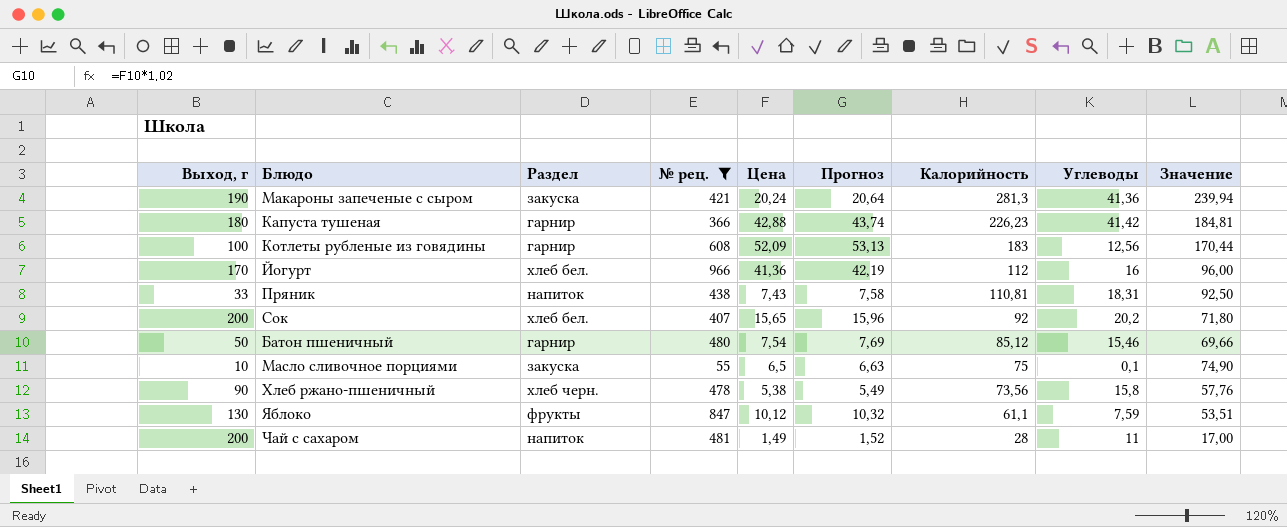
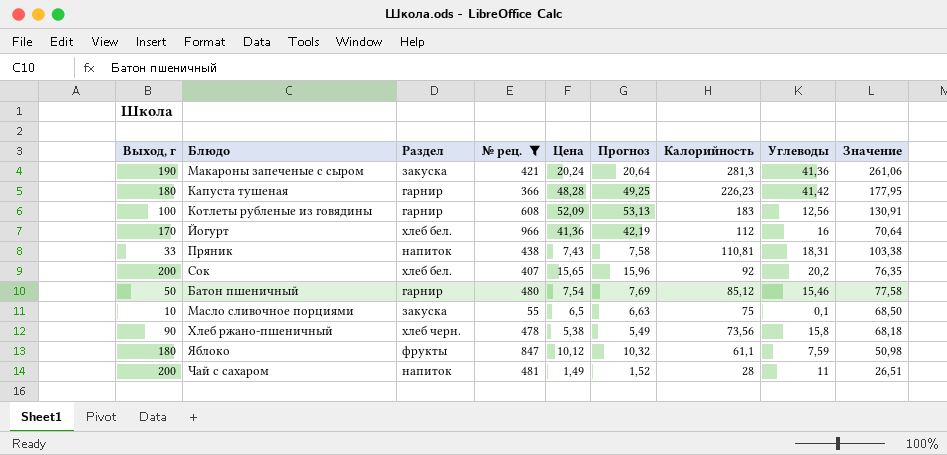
column Значение | formula: [Калорийность] - [Углеводы] -> [Калорийность] - [Цена]
Капуста тушеная | Цена: 42,88 -> 48,28
Капуста тушеная | Прогноз: 43,74 -> 49,25
Яблоко | Выход, г: 130 -> 180

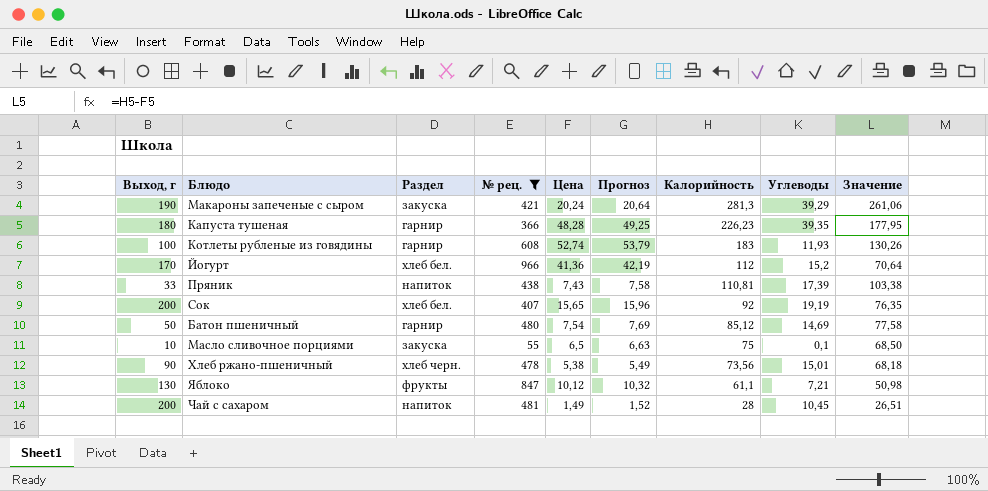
Макароны запеченые с сыром | Углеводы: 41,36 -> 39,29
Капуста тушеная | Углеводы: 41,42 -> 39,35
Котлеты рубленые из говядины | Цена: 52,09 -> 52,74
Котлеты рубленые из говядины | Прогноз: 53,13 -> 53,79
Котлеты рубленые из говядины | Углеводы: 12,56 -> 11,93
Котлеты рубленые из говядины | Значение: 130,91 -> 130,26
Йогурт | Углеводы: 16 -> 15,2
Пряник | Углеводы: 18,31 -> 17,39
Сок | Углеводы: 20,2 -> 19,19
Батон пшеничный | Углеводы: 15,46 -> 14,69
Хлеб ржано-пшеничный | Углеводы: 15,8 -> 15,01
Яблоко | Выход, г: 180 -> 130
Яблоко | Углеводы: 7,59 -> 7,21
Чай с сахаром | Углеводы: 11 -> 10,45

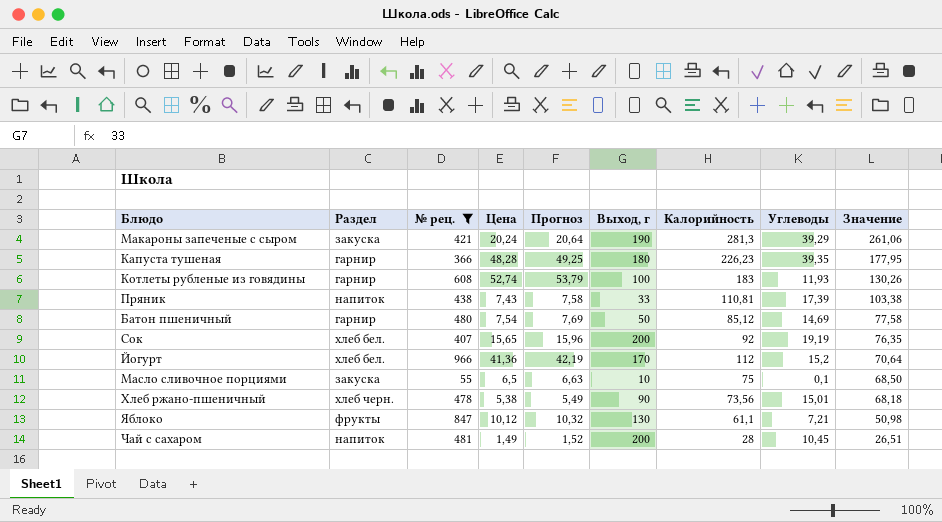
row order: Калорийность descending -> Значение descending
column Выход, г | position: 1 -> 6

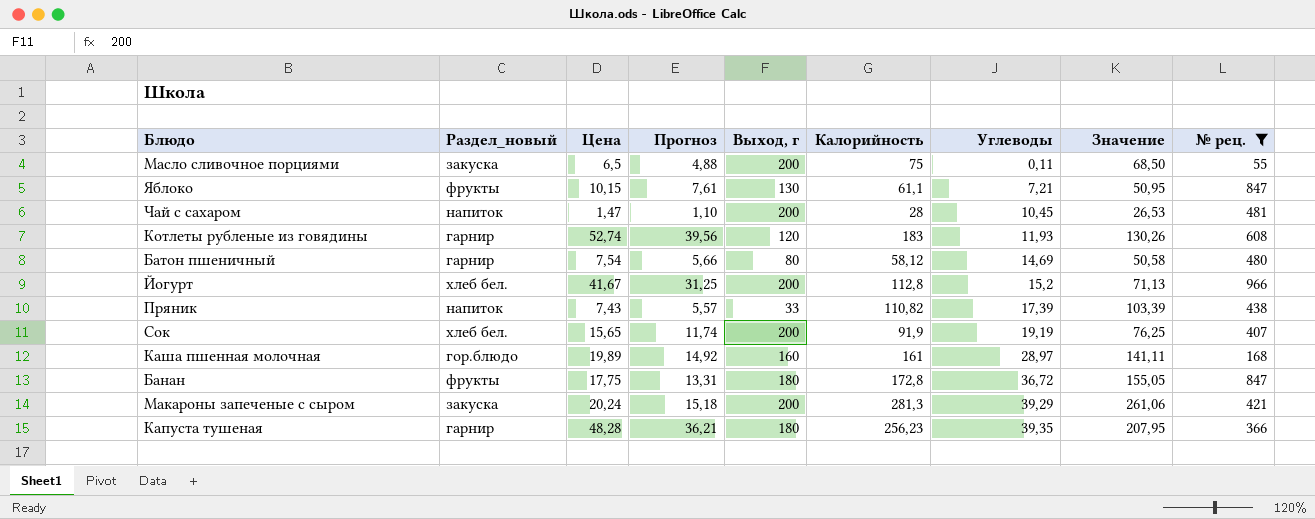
row order: Значение descending -> Углеводы ascending
column name: Раздел -> Раздел_новый
column Прогноз | formula: [Цена] * 1,02 -> [Цена] * 0,75
column № рец. | position: 3 -> 9
row Хлеб ржано-пшеничный: хлеб черн. | 478 | 5,38 | 5,49 | 90 | 73,56 | 15,01 | 68,18 -> none
Масло сливочное порциями | Выход, г: 10 -> 200
Масло сливочное порциями | Углеводы: 0,1 -> 0,11
Яблоко | Цена: 10,12 -> 10,15
Яблоко | Значение: 50,98 -> 50,95
Чай с сахаром | Цена: 1,49 -> 1,47
Чай с сахаром | Значение: 26,51 -> 26,53
Котлеты рубленые из говядины | Выход, г: 100 -> 120
Батон пшеничный | Выход, г: 50 -> 80
Батон пшеничный | Калорийность: 85,12 -> 58,12
Батон пшеничный | Значение: 77,58 -> 50,58
Йогурт | Цена: 41,36 -> 41,67
Йогурт | Выход, г: 170 -> 200
Йогурт | Калорийность: 112 -> 112,8
Йогурт | Значение: 70,64 -> 71,13
Пряник | Калорийность: 110,81 -> 110,82
Пряник | Значение: 103,38 -> 103,39
Сок | Калорийность: 92 -> 91,9
Сок | Значение: 76,35 -> 76,25
row Каша пшенная молочная: none -> гор.блюдо | 19,89 | 14,92 | 160 | 161 | 28,97 | 141,11 | 168
row Банан: none -> фрукты | 17,75 | 13,31 | 180 | 172,8 | 36,72 | 155,05 | 847
Макароны запеченые с сыром | Выход, г: 190 -> 200
Капуста тушеная | Калорийность: 226,23 -> 256,23
Капуста тушеная | Значение: 177,95 -> 207,95

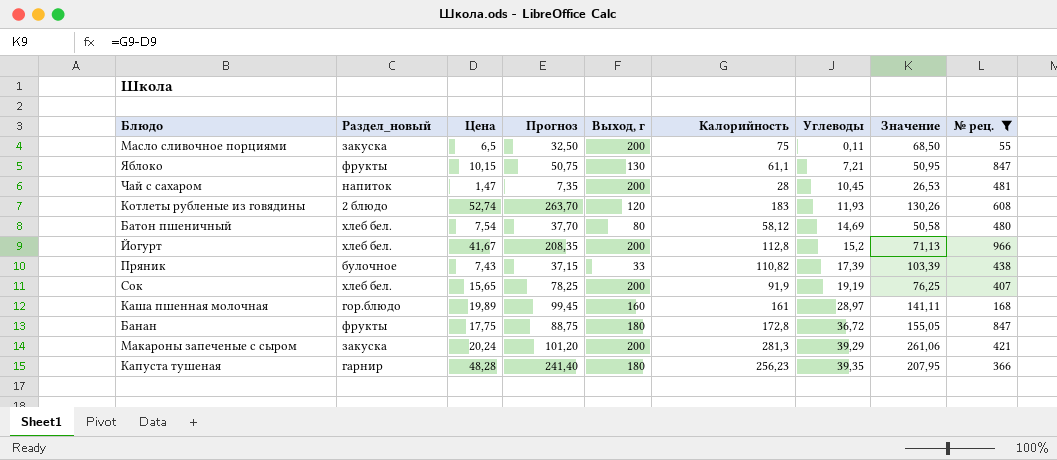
column Прогноз | formula: [Цена] * 0,75 -> [Цена] * 5
Котлеты рубленые из говядины | Раздел_новый: гарнир -> 2 блюдо
Батон пшеничный | Раздел_новый: гарнир -> хлеб бел.
Пряник | Раздел_новый: напиток -> булочное

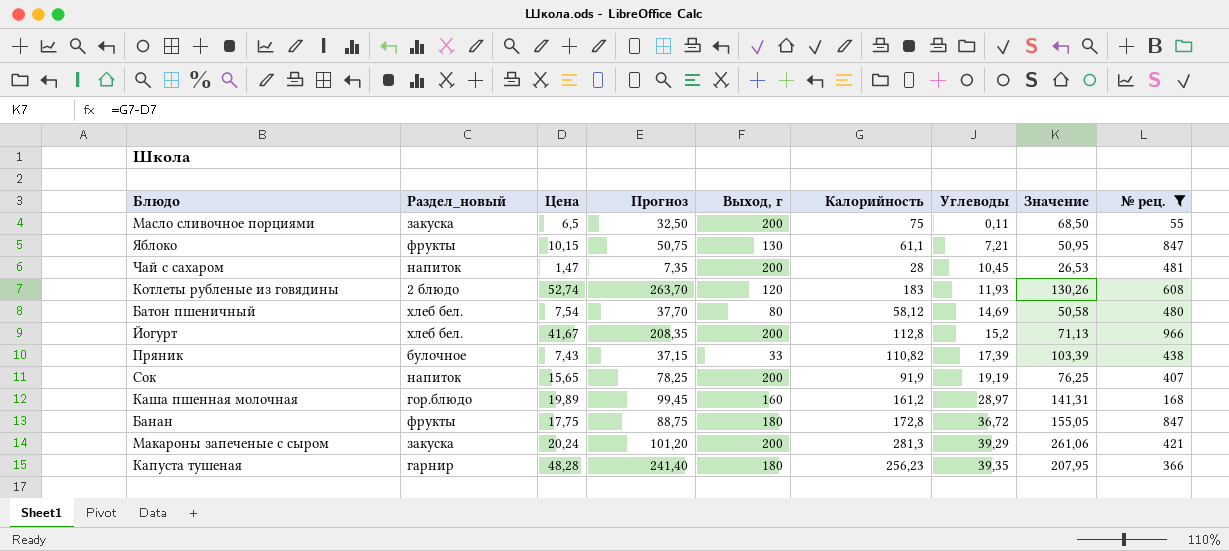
Сок | Раздел_новый: хлеб бел. -> напиток
Каша пшенная молочная | Калорийность: 161 -> 161,2
Каша пшенная молочная | Значение: 141,11 -> 141,31

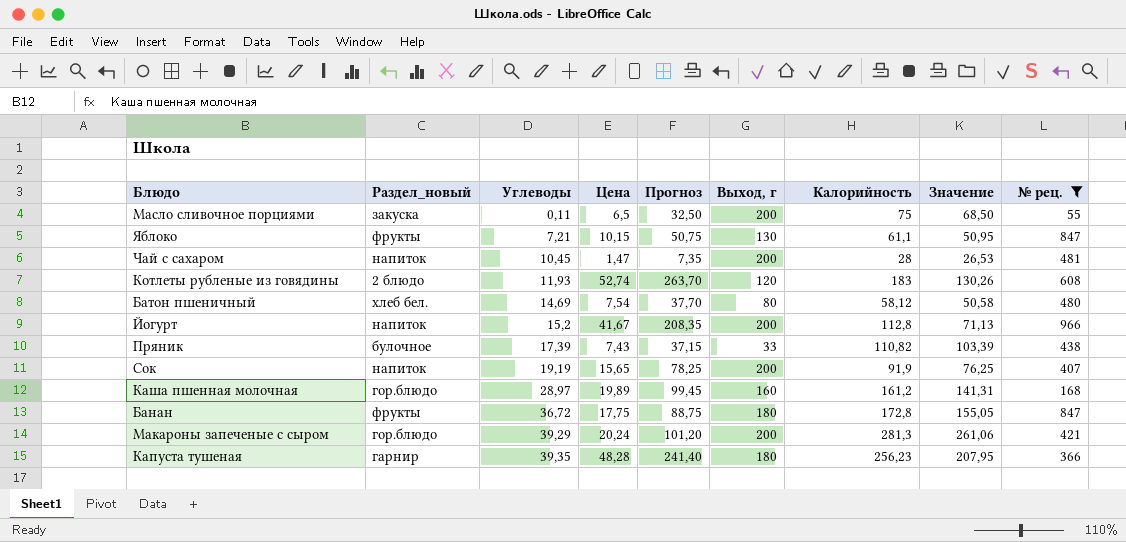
column Углеводы | position: 7 -> 3
Йогурт | Раздел_новый: хлеб бел. -> напиток
Макароны запеченые с сыром | Раздел_новый: закуска -> гор.блюдо

